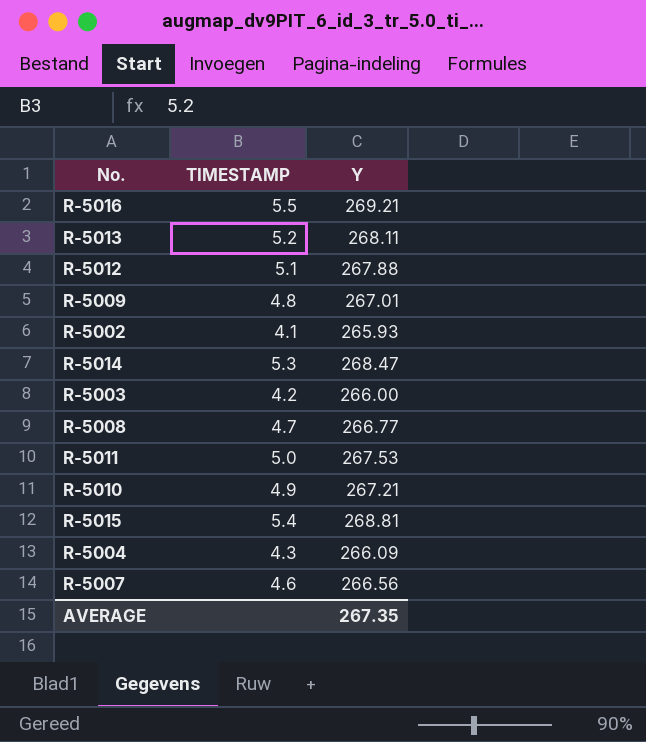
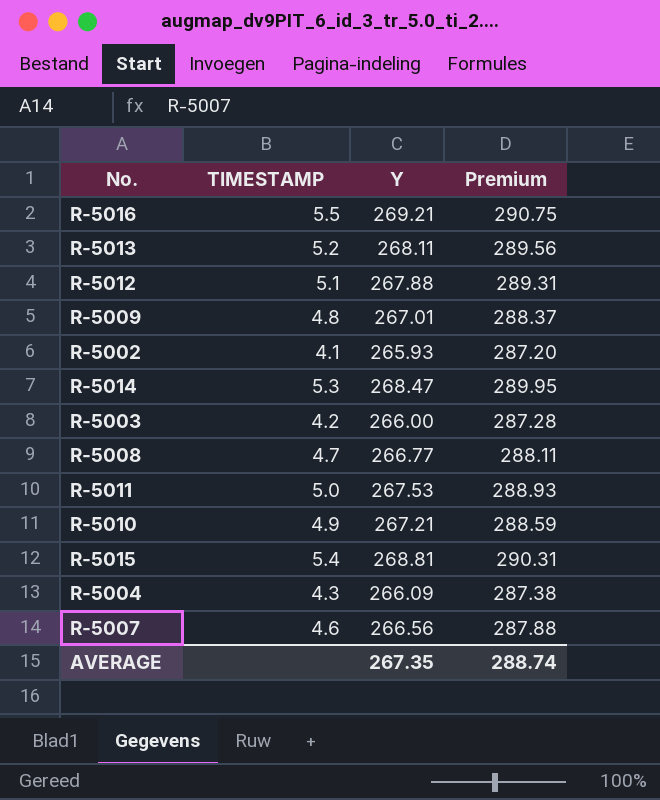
column Premium | formula: none -> [Y] * 1.08

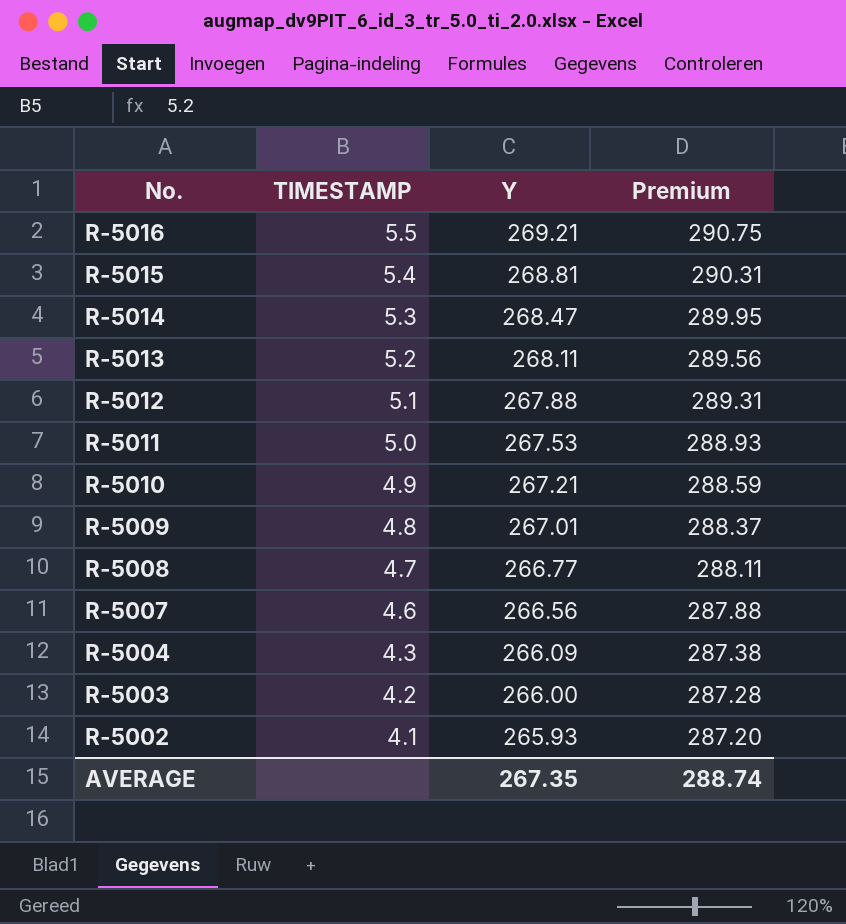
row order: none -> No. descending

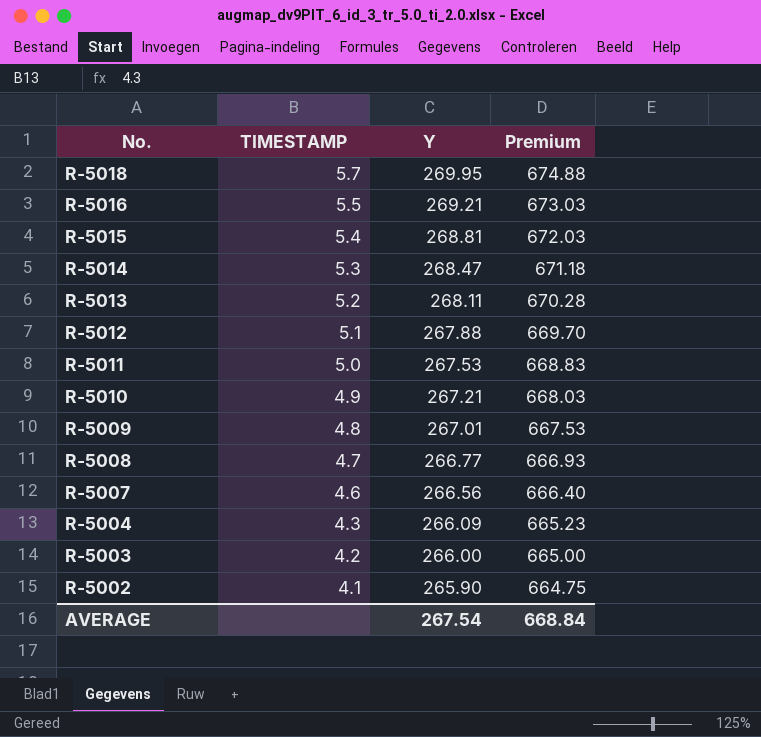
column Premium | formula: [Y] * 1.08 -> [Y] * 2.5
row R-5018: none -> 5.7 | 269.95 | 674.88
R-5002 | Y: 265.93 -> 265.90
AVERAGE | Y: 267.35 -> 267.54
AVERAGE | Premium: 288.74 -> 668.84

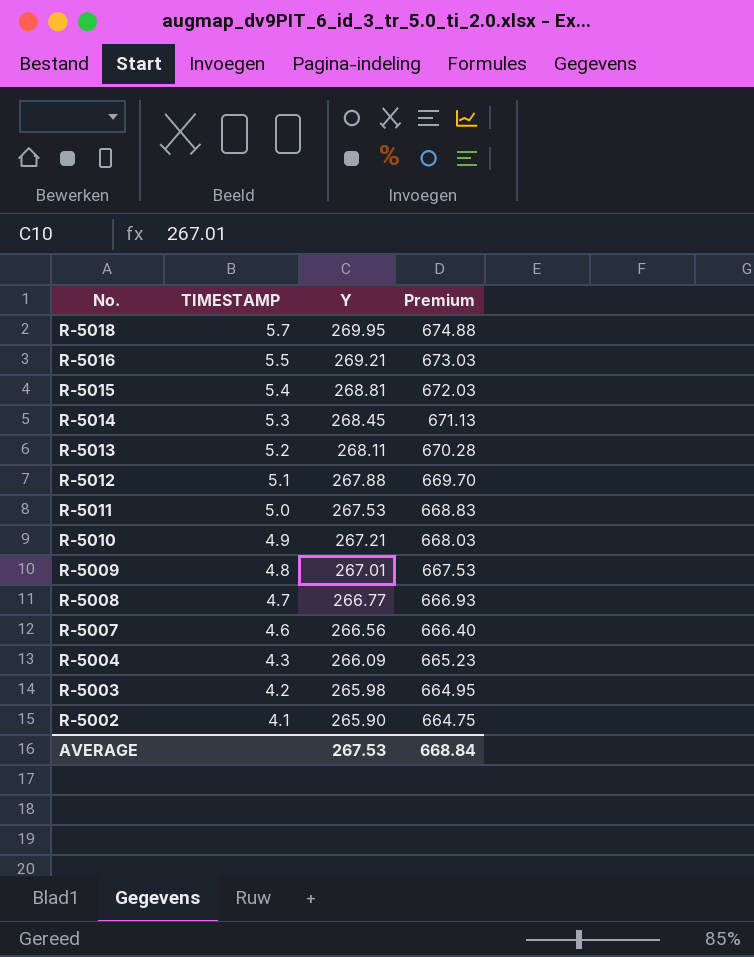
R-5014 | Y: 268.47 -> 268.45
R-5014 | Premium: 671.18 -> 671.13
R-5003 | Y: 266.00 -> 265.98
R-5003 | Premium: 665.00 -> 664.95
AVERAGE | Y: 267.54 -> 267.53

